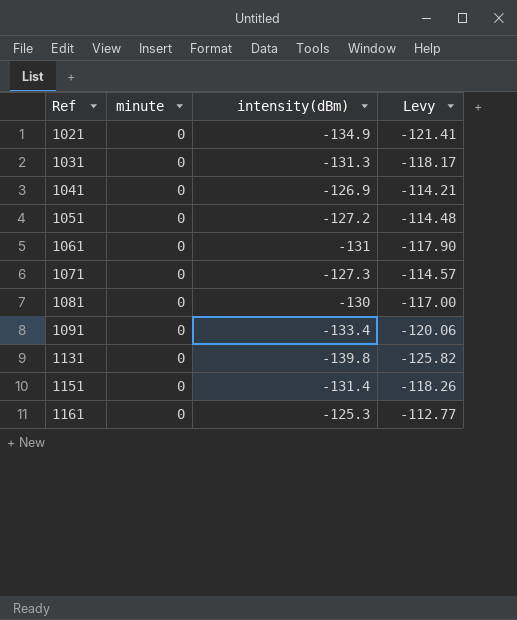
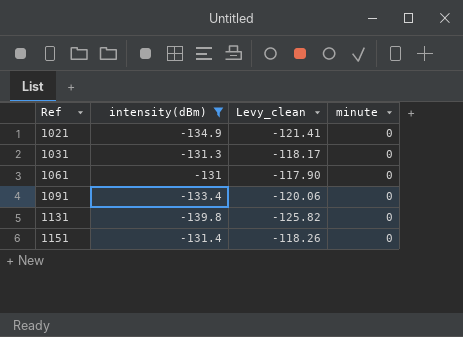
filter: none -> intensity(dBm) <= -131
column name: Levy -> Levy_clean
column minute | position: 2 -> 4

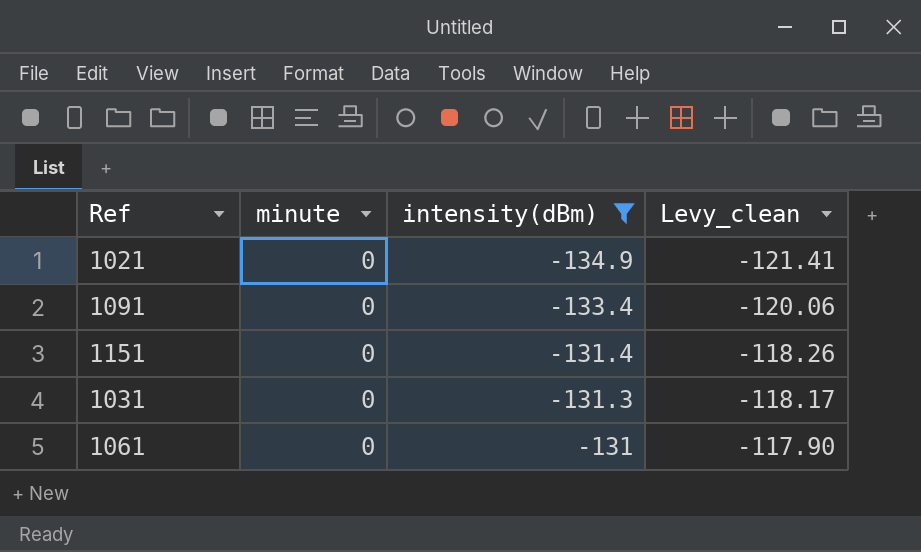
row order: Ref ascending -> intensity(dBm) ascending
column minute | position: 4 -> 2
row 1131: -139.8 | -125.82 | 0 -> none

